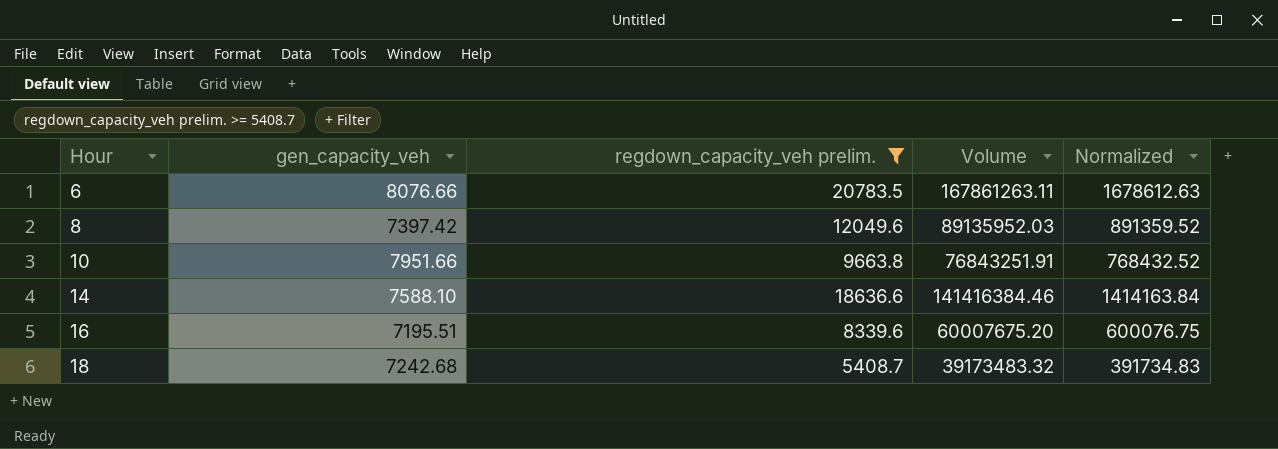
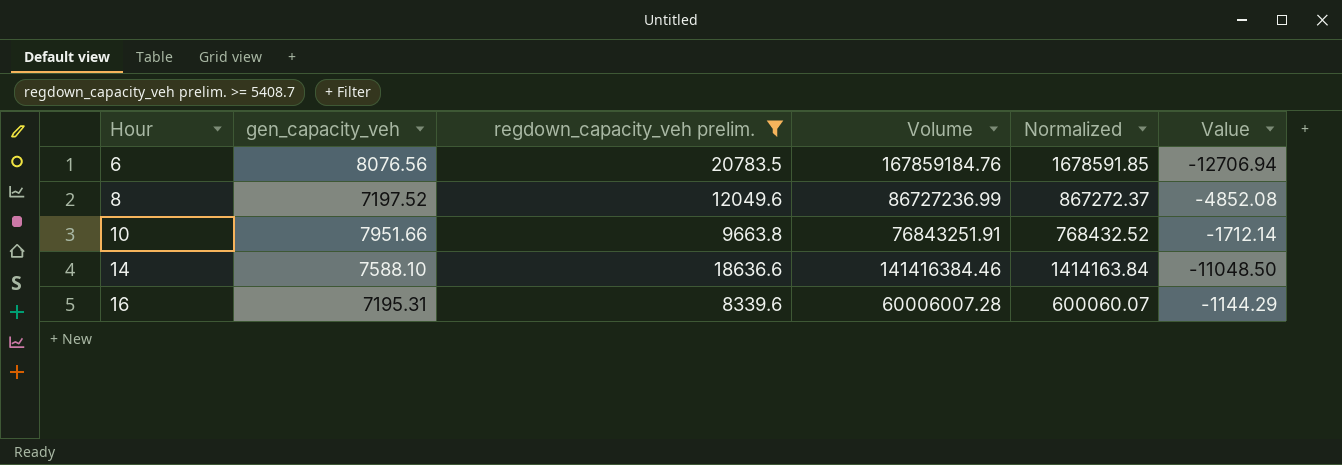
column Value | formula: none -> [gen_capacity_veh] - [regdown_capacity_veh prelim.]
row 18: 7242.68 | 5408.7 | 39173483.32 | 391734.83 -> none
6 | gen_capacity_veh: 8076.66 -> 8076.56
6 | Volume: 167861263.11 -> 167859184.76
6 | Normalized: 1678612.63 -> 1678591.85
8 | gen_capacity_veh: 7397.42 -> 7197.52
8 | Volume: 89135952.03 -> 86727236.99
8 | Normalized: 891359.52 -> 867272.37
16 | gen_capacity_veh: 7195.51 -> 7195.31
16 | Volume: 60007675.20 -> 60006007.28
16 | Normalized: 600076.75 -> 600060.07

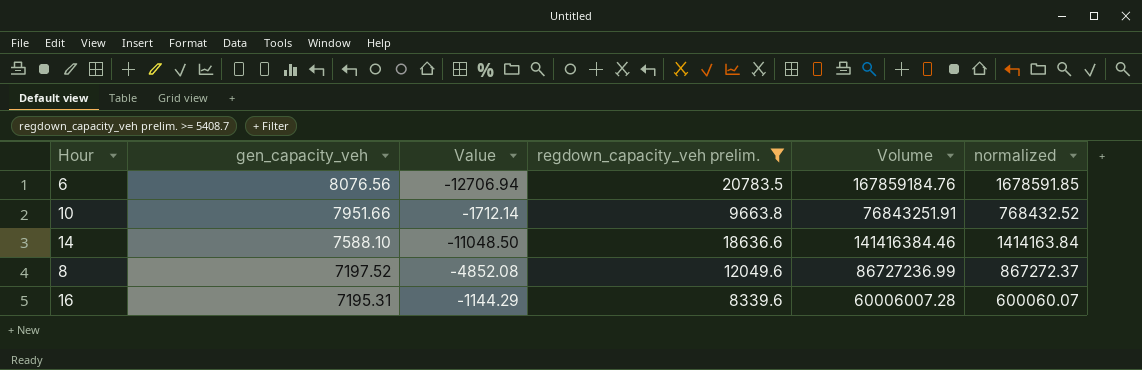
row order: Hour ascending -> gen_capacity_veh descending
column Value | position: 6 -> 3
column name: Normalized -> normalized

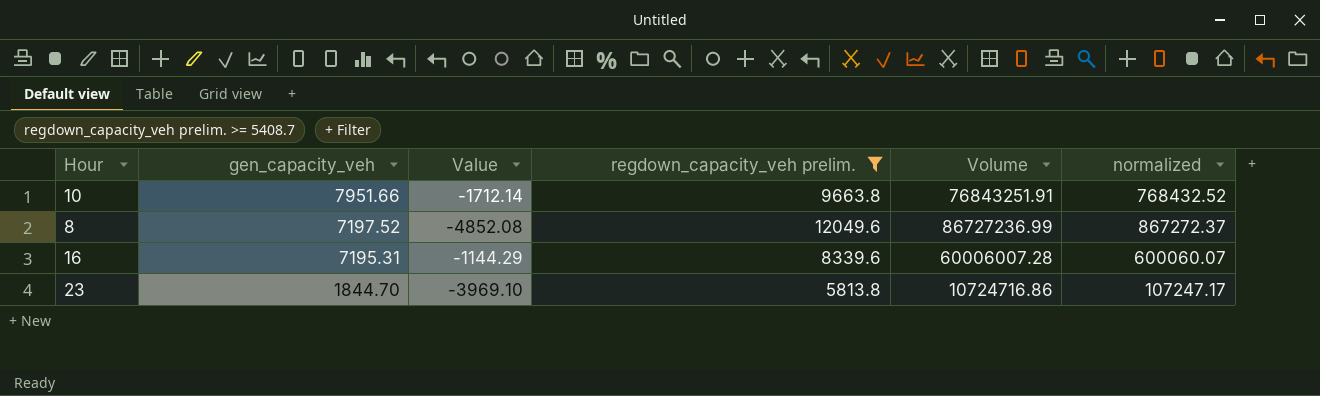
row 6: 8076.56 | -12706.94 | 20783.5 | 167859184.76 | 1678591.85 -> none
row 14: 7588.10 | -11048.50 | 18636.6 | 141416384.46 | 1414163.84 -> none
row 23: none -> 1844.70 | -3969.10 | 5813.8 | 10724716.86 | 107247.17

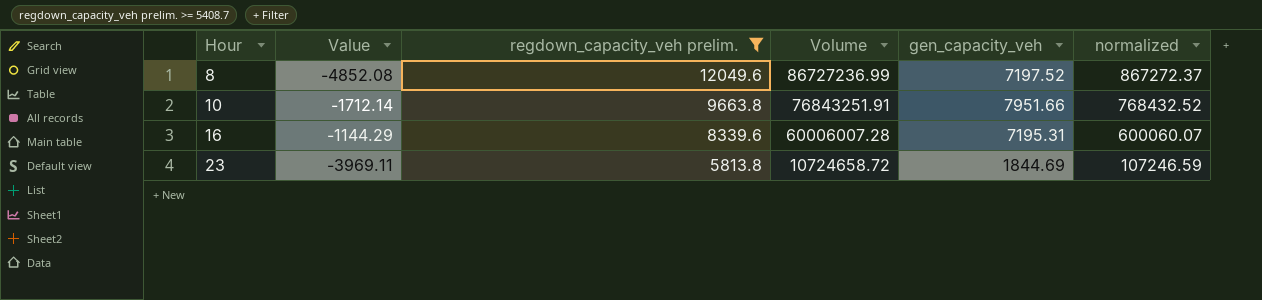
row order: gen_capacity_veh descending -> Hour ascending
column gen_capacity_veh | position: 2 -> 5
23 | Value: -3969.10 -> -3969.11
23 | Volume: 10724716.86 -> 10724658.72
23 | gen_capacity_veh: 1844.70 -> 1844.69
23 | normalized: 107247.17 -> 107246.59

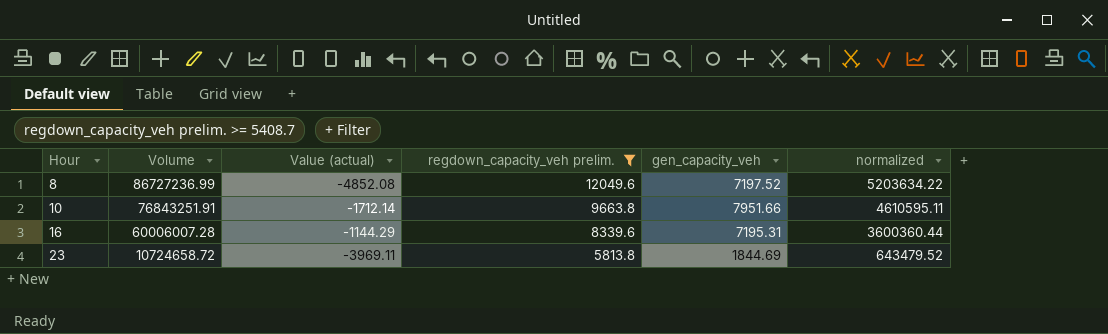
column Volume | position: 4 -> 2
column name: Value -> Value (actual)
column normalized | formula: [Volume] * 0.01 -> [Volume] * 0.06

